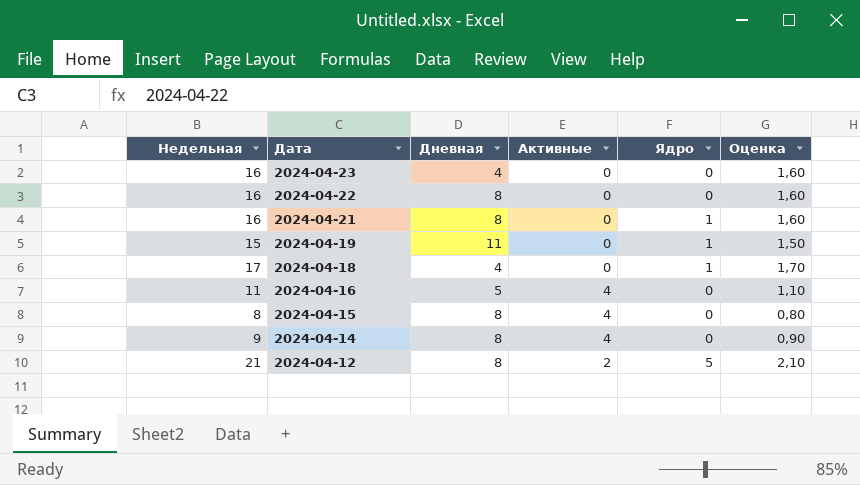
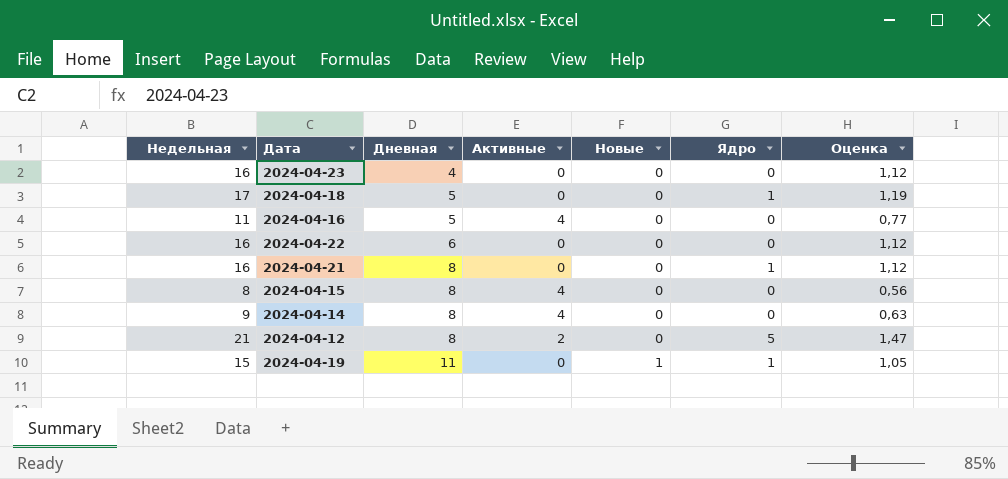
row order: Дата descending -> Дневная ascending
column Новые | position: none -> 5
column Оценка | formula: [Недельная] * 0,1 -> [Недельная] * 0,07
2024-04-18 | Дневная: 4 -> 5
2024-04-22 | Дневная: 8 -> 6

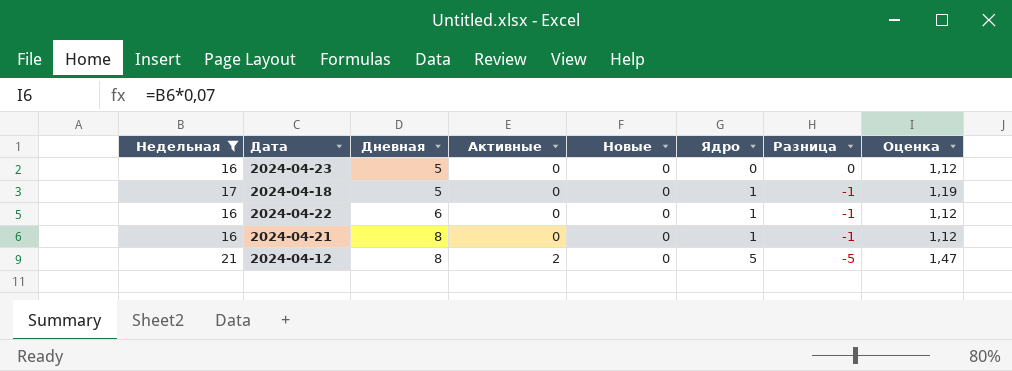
filter: none -> Недельная >= 16
column Разница | formula: none -> [Новые] - [Ядро]
2024-04-23 | Дневная: 4 -> 5
2024-04-22 | Ядро: 0 -> 1

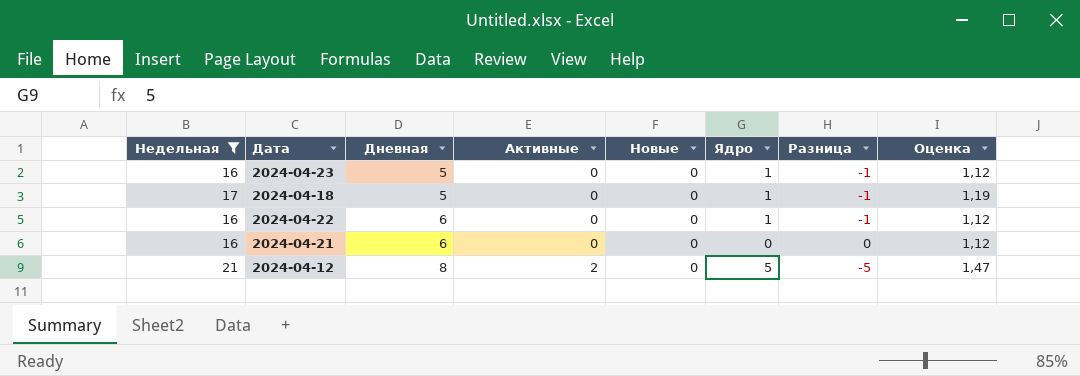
2024-04-23 | Ядро: 0 -> 1
2024-04-23 | Разница: 0 -> -1
2024-04-21 | Дневная: 8 -> 6
2024-04-21 | Ядро: 1 -> 0
2024-04-21 | Разница: -1 -> 0

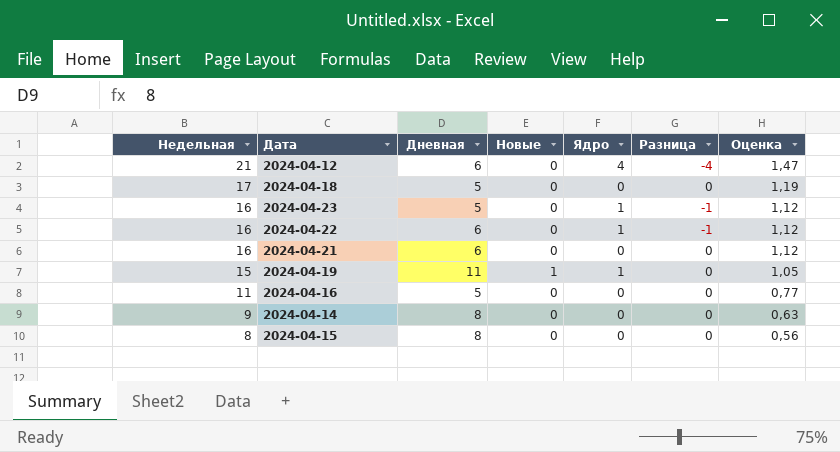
filter: Недельная >= 16 -> none
row order: Дневная ascending -> Недельная descending
column Активные | position: 4 -> none
2024-04-12 | Дневная: 8 -> 6
2024-04-12 | Ядро: 5 -> 4
2024-04-12 | Разница: -5 -> -4
2024-04-18 | Ядро: 1 -> 0
2024-04-18 | Разница: -1 -> 0

